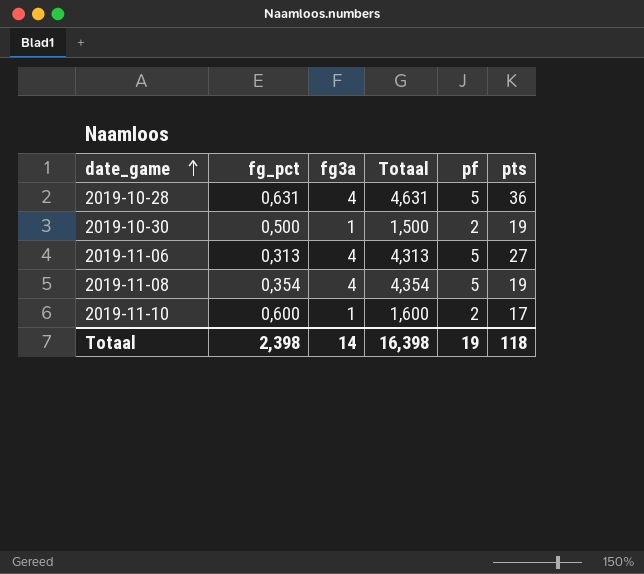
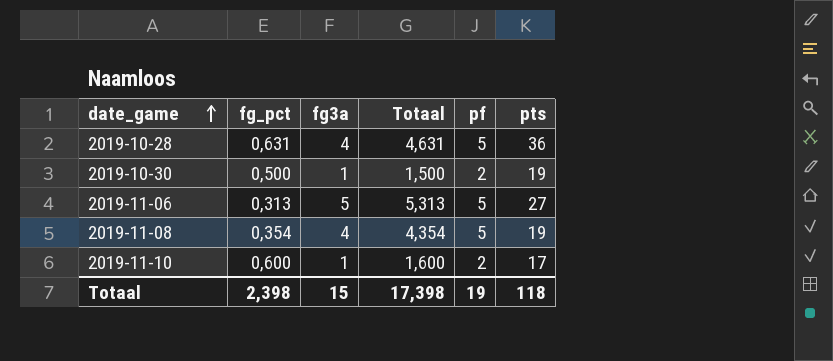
2019-11-06 | fg3a: 4 -> 5
2019-11-06 | Totaal: 4,313 -> 5,313
Totaal | fg3a: 14 -> 15
Totaal | Totaal: 16,398 -> 17,398

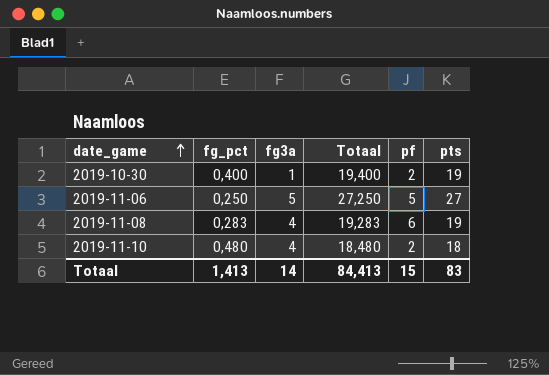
column Totaal | formula: [fg_pct] + [fg3a] -> [fg_pct] + [pts]
row 2019-10-28: 0,631 | 4 | 4,631 | 5 | 36 -> none
2019-10-30 | fg_pct: 0,500 -> 0,400
2019-11-06 | fg_pct: 0,313 -> 0,250
2019-11-08 | fg_pct: 0,354 -> 0,283
2019-11-08 | pf: 5 -> 6
2019-11-10 | fg_pct: 0,600 -> 0,480
2019-11-10 | fg3a: 1 -> 4
2019-11-10 | pts: 17 -> 18
Totaal | fg_pct: 2,398 -> 1,413
Totaal | fg3a: 15 -> 14
Totaal | Totaal: 17,398 -> 84,413
Totaal | pf: 19 -> 15
Totaal | pts: 118 -> 83

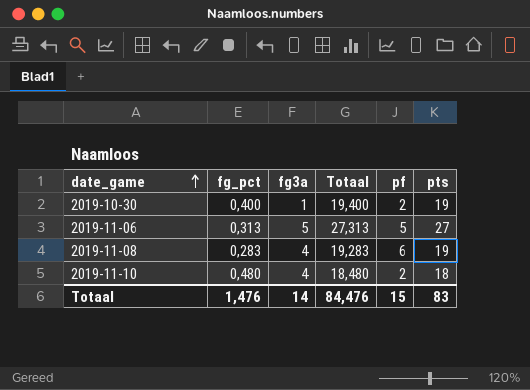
2019-11-06 | fg_pct: 0,250 -> 0,313
2019-11-06 | Totaal: 27,250 -> 27,313
Totaal | fg_pct: 1,413 -> 1,476
Totaal | Totaal: 84,413 -> 84,476

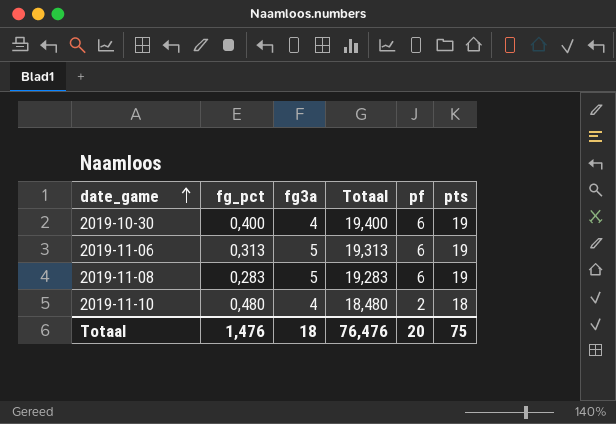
2019-10-30 | fg3a: 1 -> 4
2019-10-30 | pf: 2 -> 6
2019-11-06 | Totaal: 27,313 -> 19,313
2019-11-06 | pf: 5 -> 6
2019-11-06 | pts: 27 -> 19
2019-11-08 | fg3a: 4 -> 5
Totaal | fg3a: 14 -> 18
Totaal | Totaal: 84,476 -> 76,476
Totaal | pf: 15 -> 20
Totaal | pts: 83 -> 75

